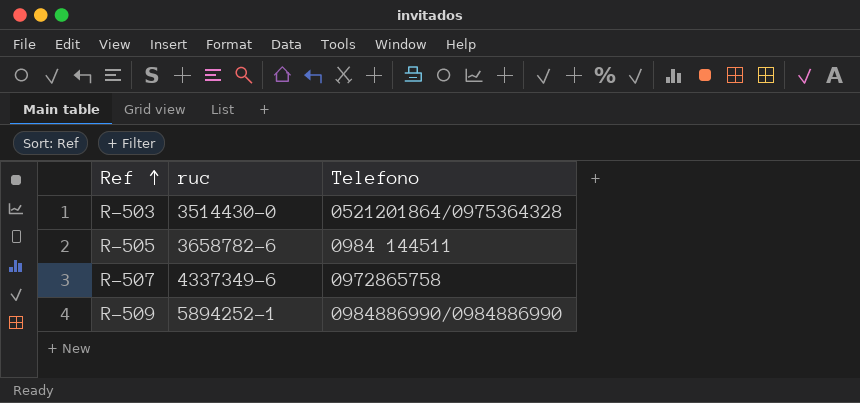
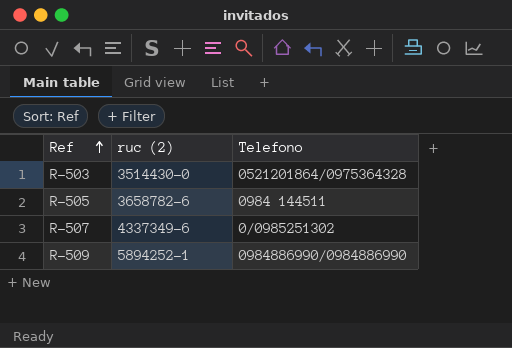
column name: ruc -> ruc (2)
R-507 | Telefono: 0972865758 -> 0/0985251302

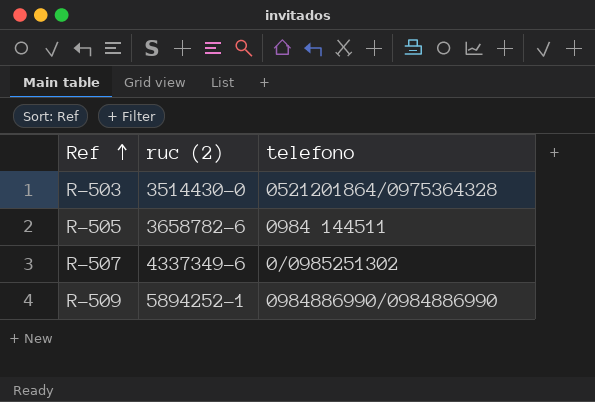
column name: Telefono -> telefono

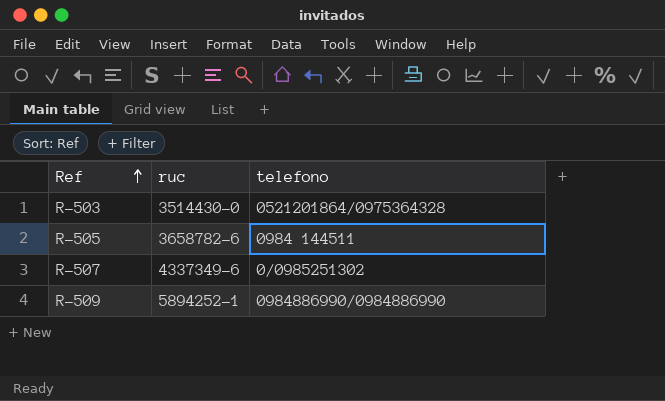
column name: ruc (2) -> ruc

